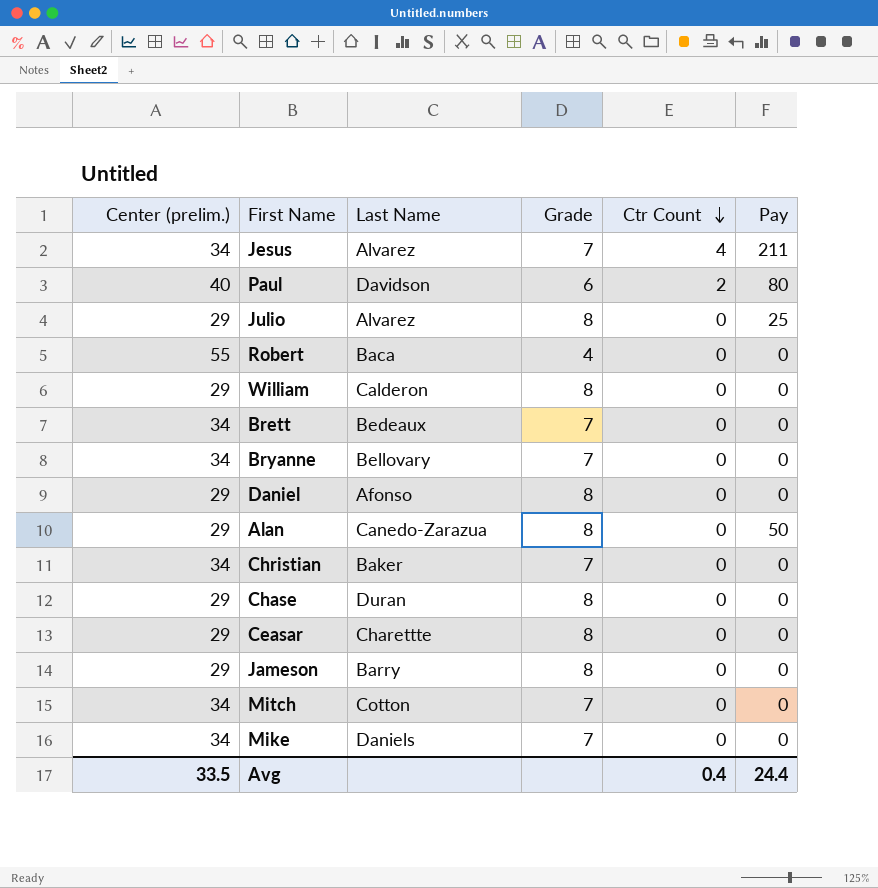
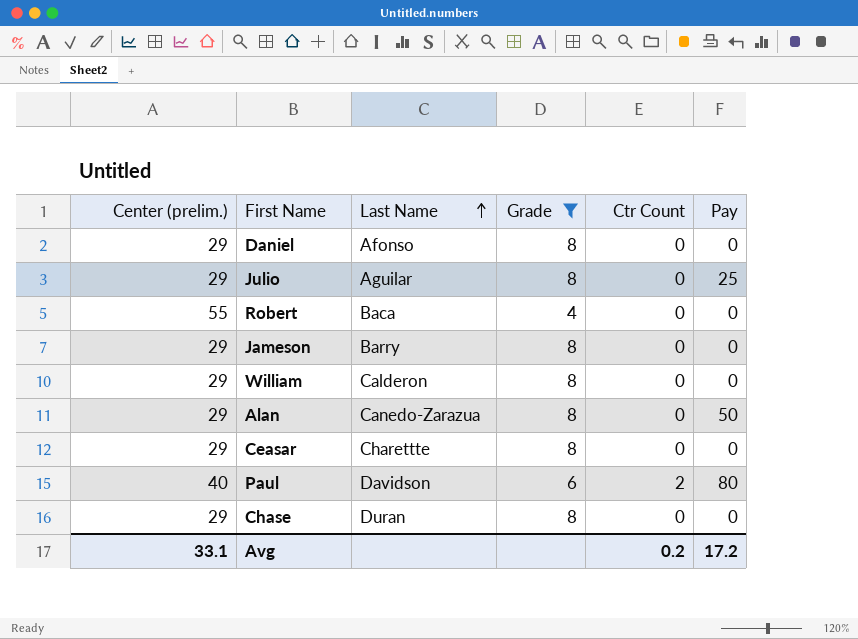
filter: none -> Grade != 7
row order: Ctr Count descending -> Last Name ascending
Julio | Last Name: Alvarez -> Aguilar
Avg | Center (prelim.): 33.5 -> 33.1
Avg | Ctr Count: 0.4 -> 0.2
Avg | Pay: 24.4 -> 17.2

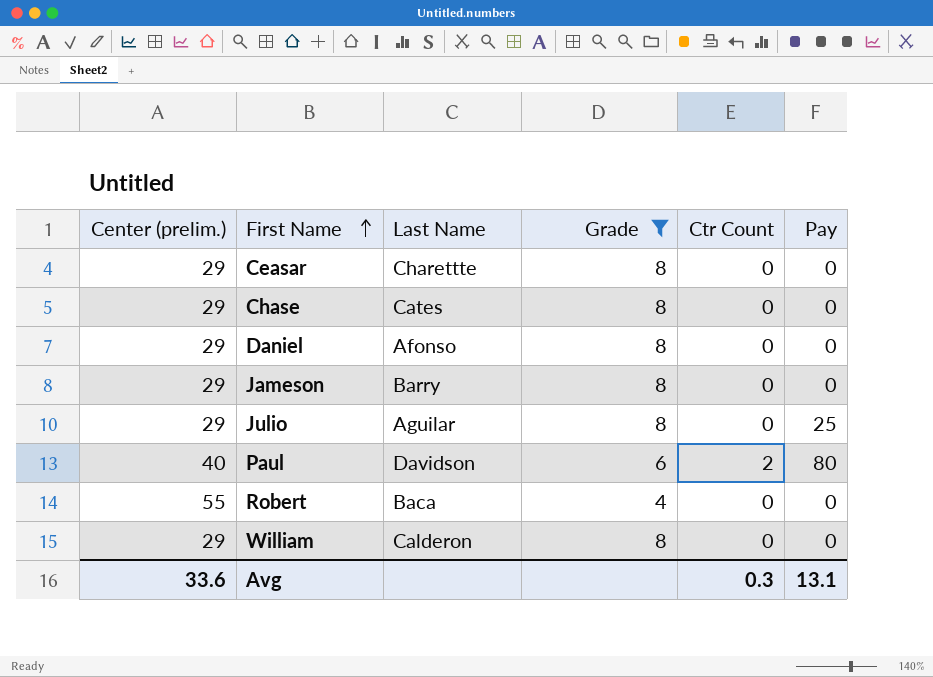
row order: Last Name ascending -> First Name ascending
row Alan: 29 | Canedo-Zarazua | 8 | 0 | 50 -> none
Chase | Last Name: Duran -> Cates
Avg | Center (prelim.): 33.1 -> 33.6
Avg | Ctr Count: 0.2 -> 0.3
Avg | Pay: 17.2 -> 13.1

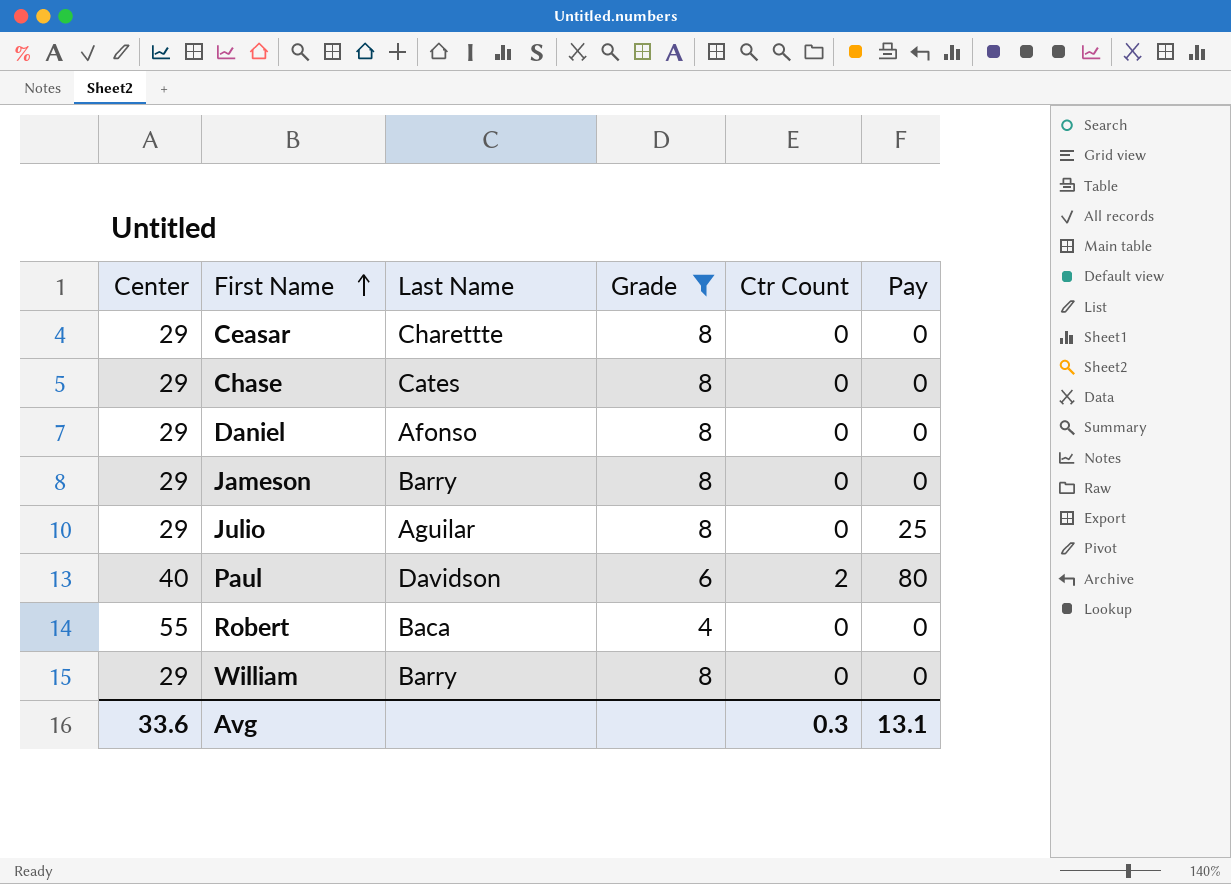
column name: Center (prelim.) -> Center
William | Last Name: Calderon -> Barry

